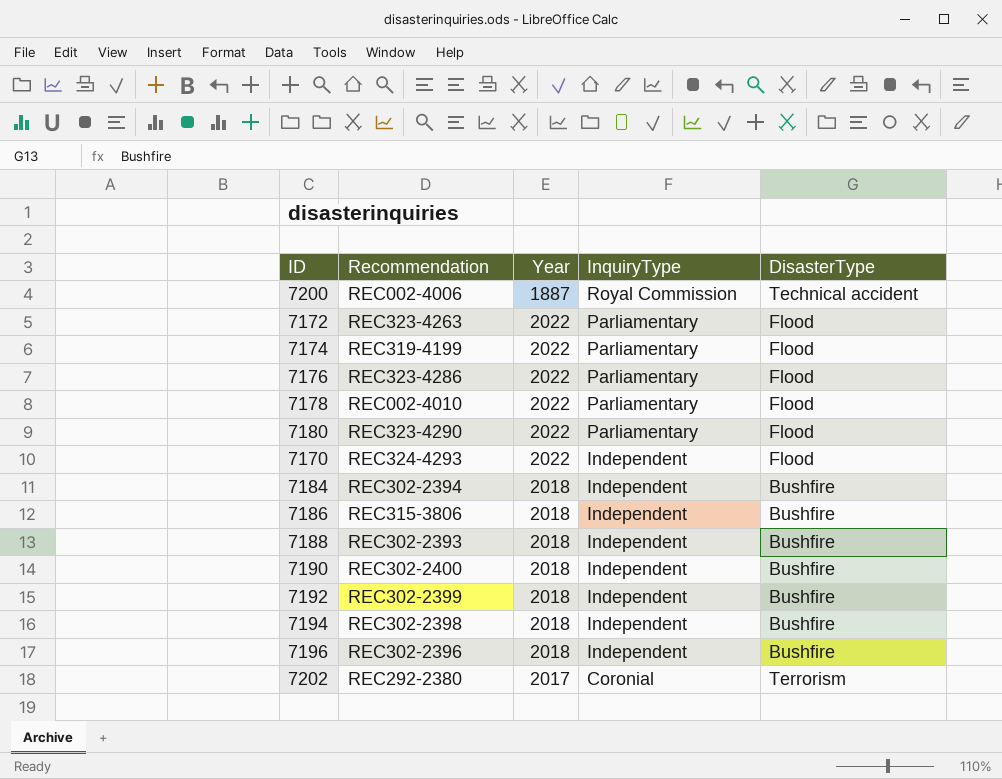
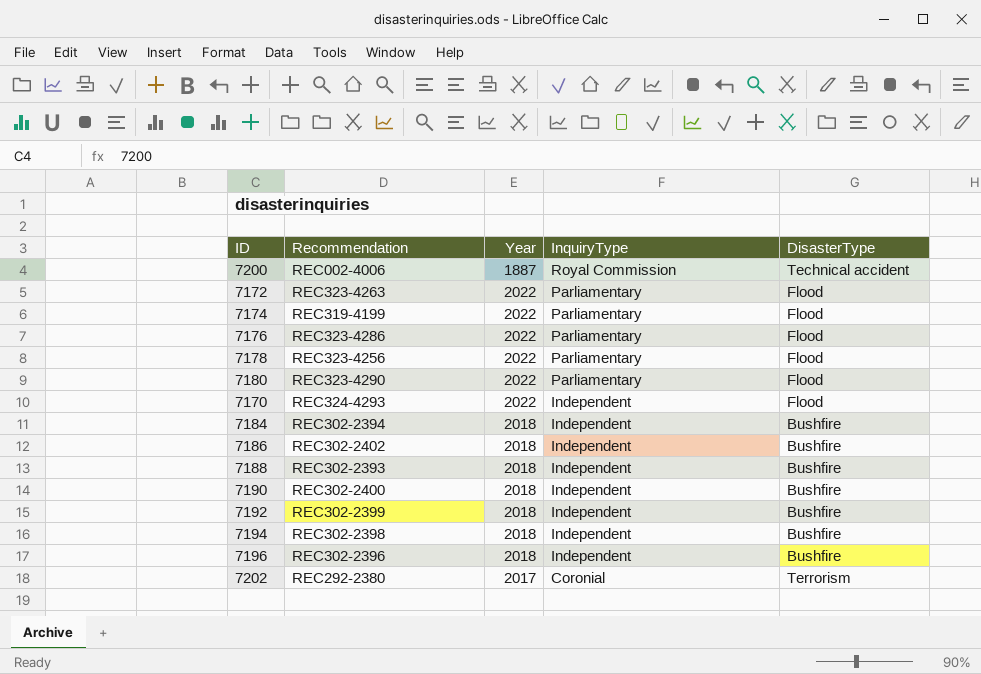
7178 | Recommendation: REC002-4010 -> REC323-4256
7186 | Recommendation: REC315-3806 -> REC302-2402

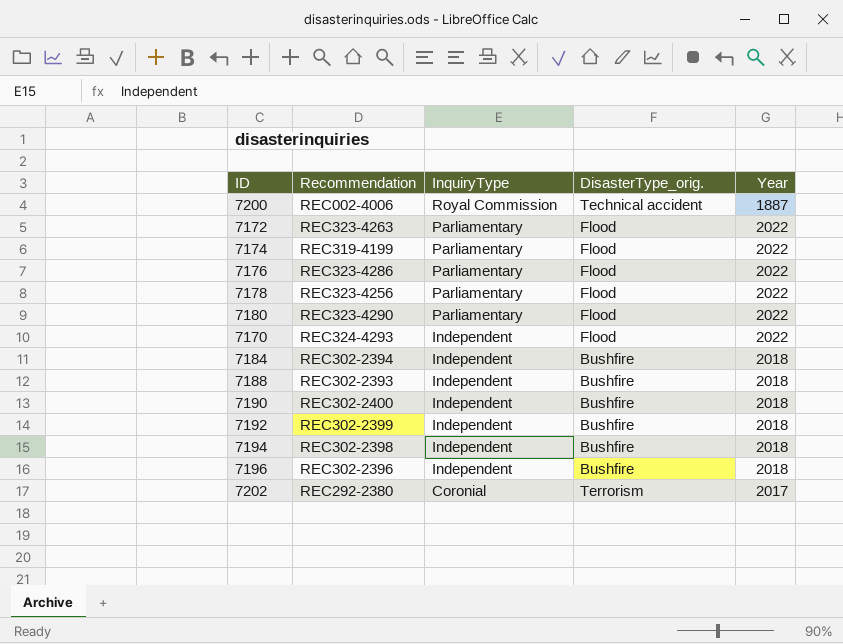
column name: DisasterType -> DisasterType_orig.
column Year | position: 3 -> 5
row 7186: REC302-2402 | 2018 | Independent | Bushfire -> none

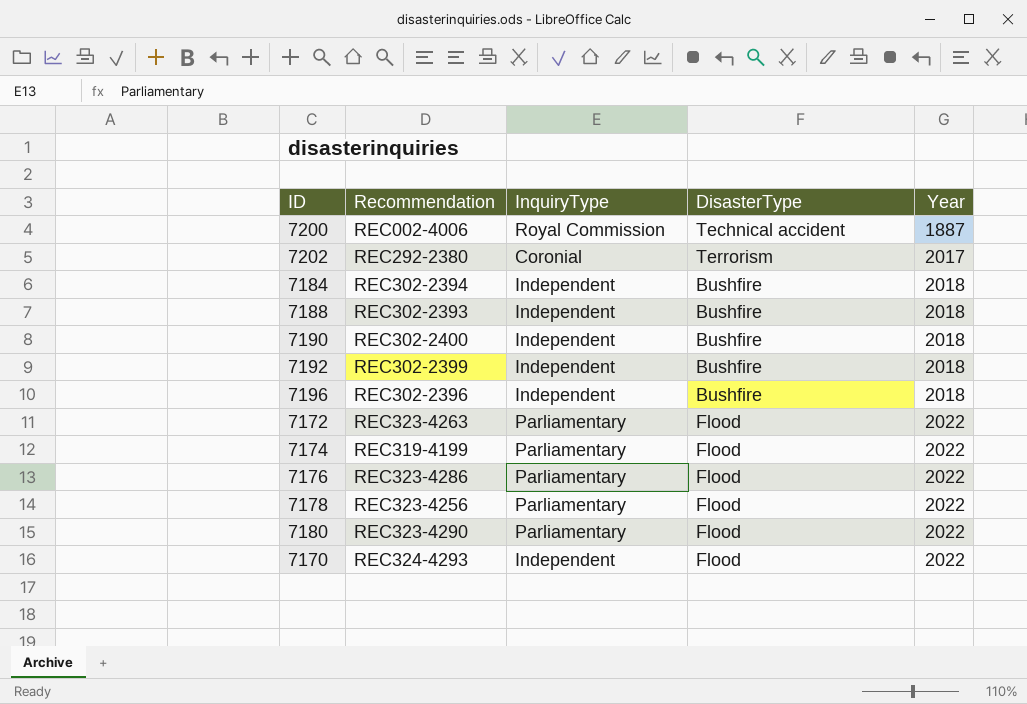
row order: InquiryType descending -> Year ascending
column name: DisasterType_orig. -> DisasterType
row 7194: REC302-2398 | Independent | Bushfire | 2018 -> none

